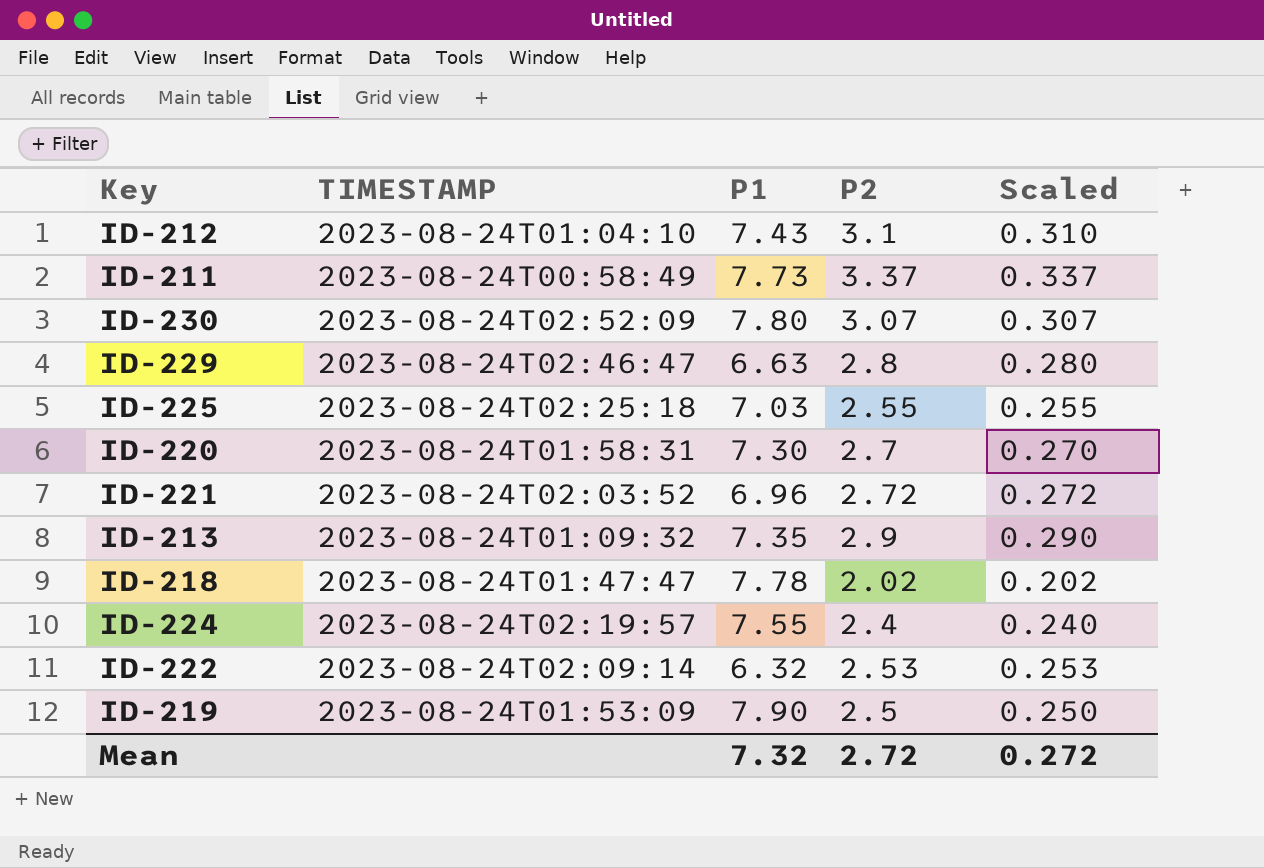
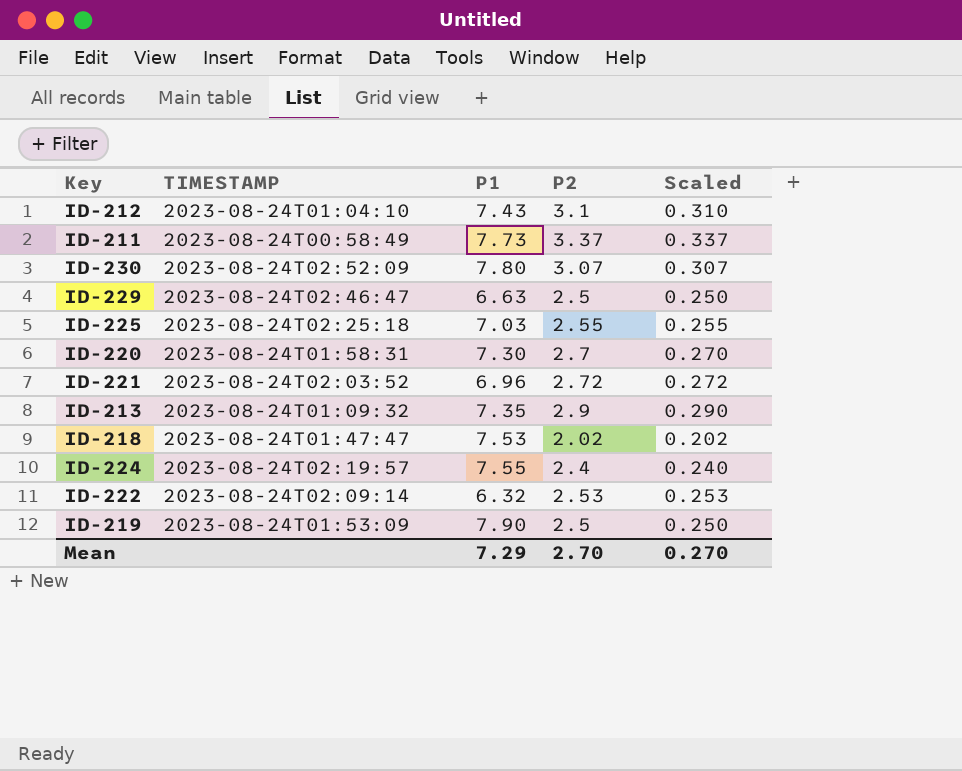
ID-229 | P2: 2.8 -> 2.5
ID-229 | Scaled: 0.280 -> 0.250
ID-218 | P1: 7.78 -> 7.53
Mean | P1: 7.32 -> 7.29
Mean | P2: 2.72 -> 2.70
Mean | Scaled: 0.272 -> 0.270

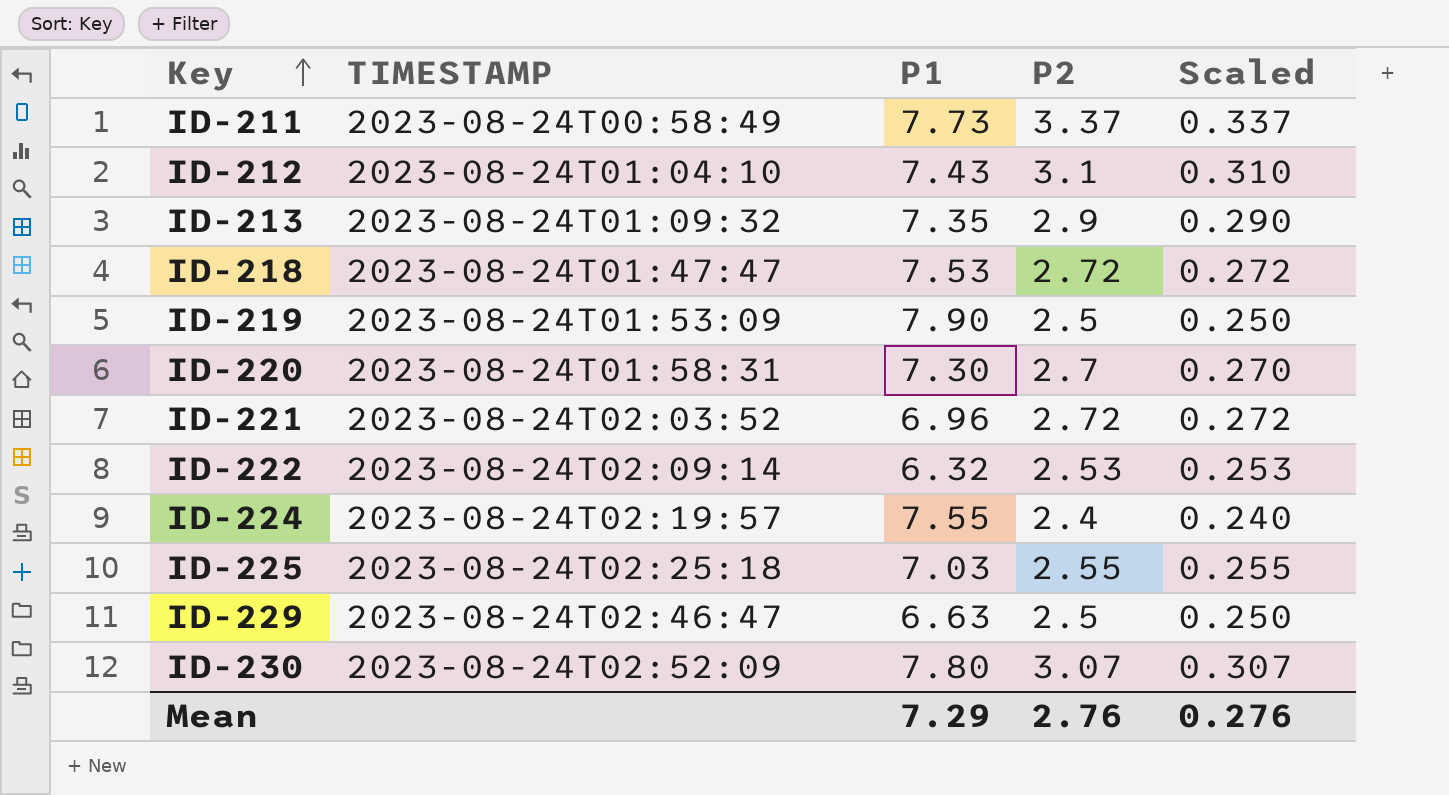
row order: none -> Key ascending
ID-218 | P2: 2.02 -> 2.72
ID-218 | Scaled: 0.202 -> 0.272
Mean | P2: 2.70 -> 2.76
Mean | Scaled: 0.270 -> 0.276

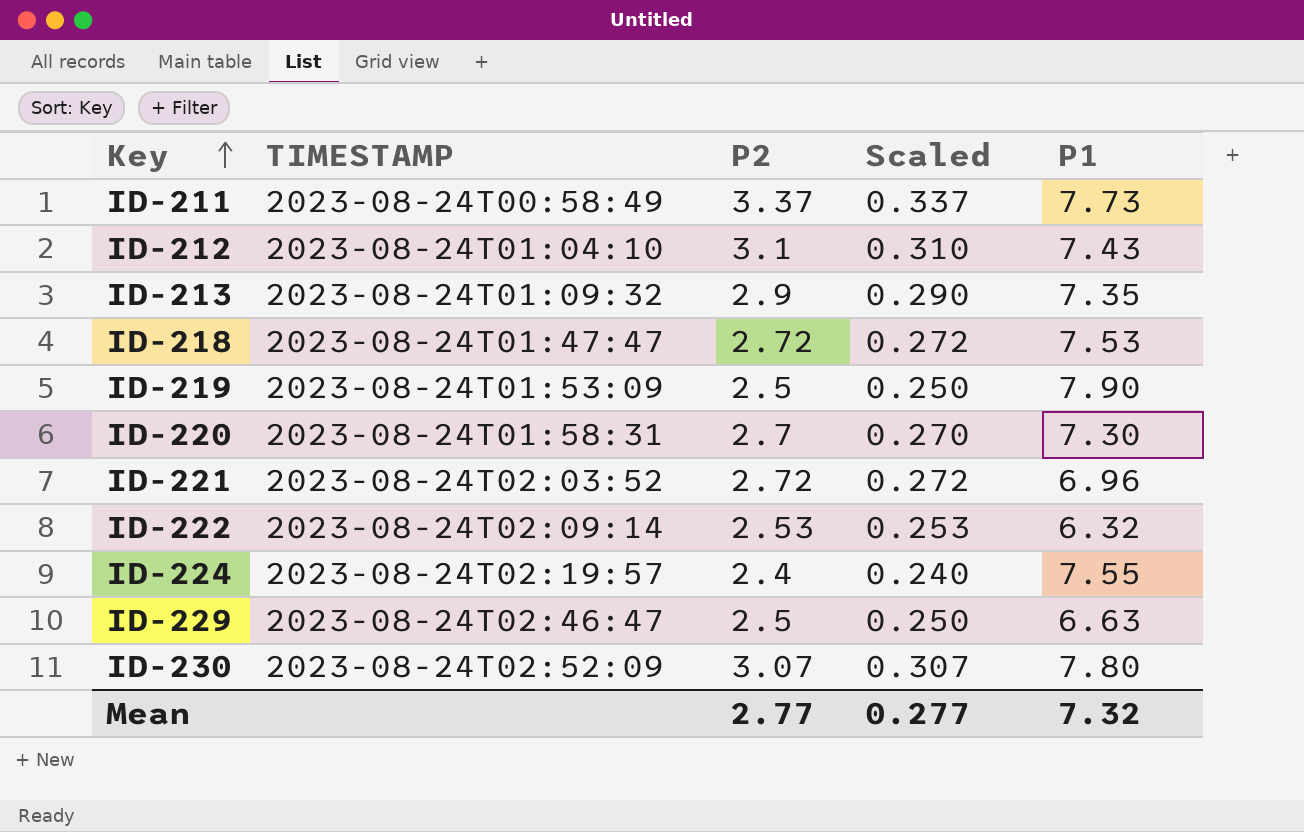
column P1 | position: 3 -> 5
row ID-225: 2023-08-24T02:25:18 | 7.03 | 2.55 | 0.255 -> none
Mean | P2: 2.76 -> 2.77
Mean | Scaled: 0.276 -> 0.277
Mean | P1: 7.29 -> 7.32

